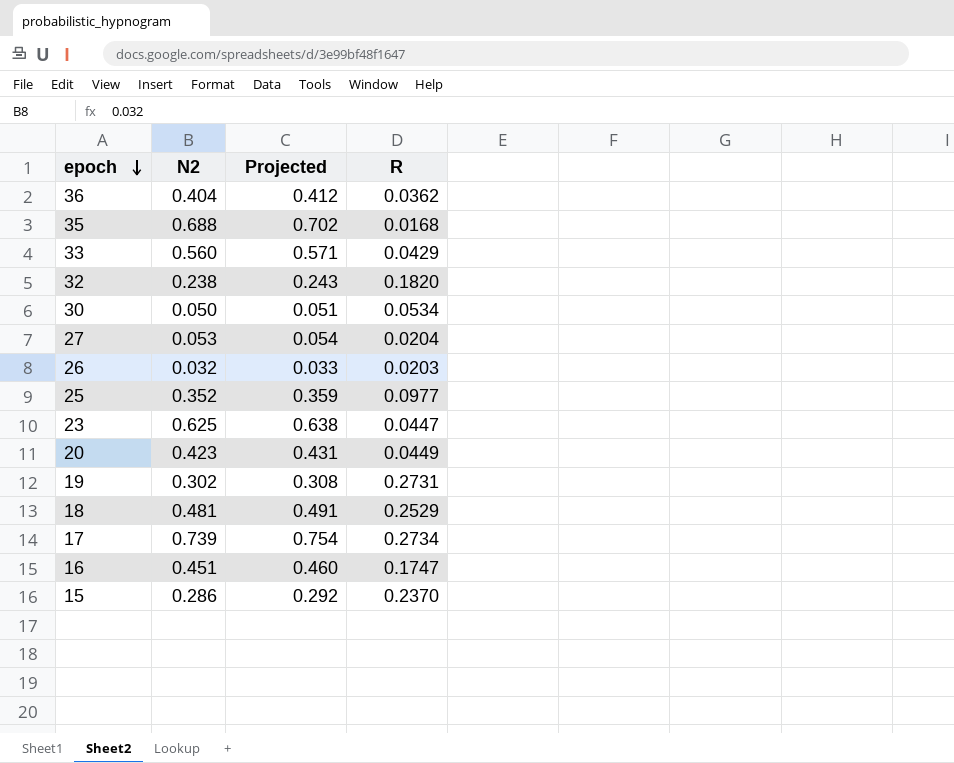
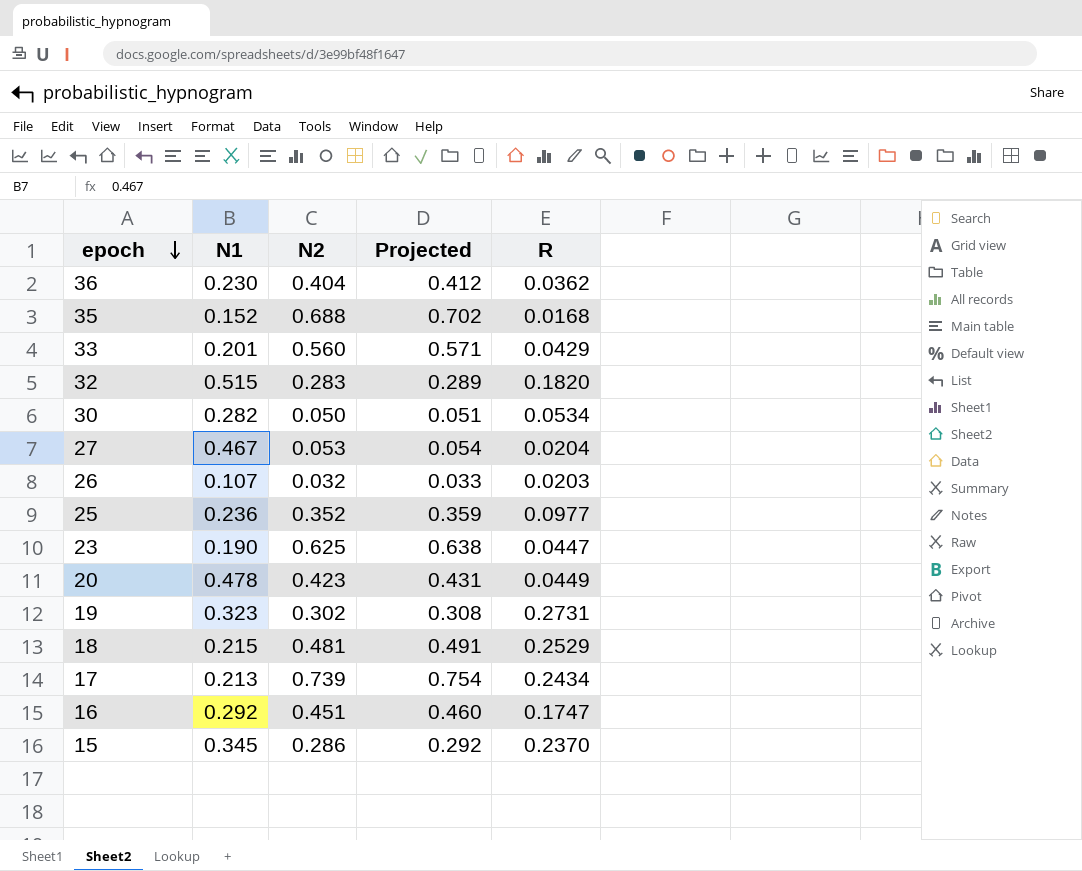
column N1 | position: none -> 2
32 | N2: 0.238 -> 0.283
32 | Projected: 0.243 -> 0.289
17 | R: 0.2734 -> 0.2434

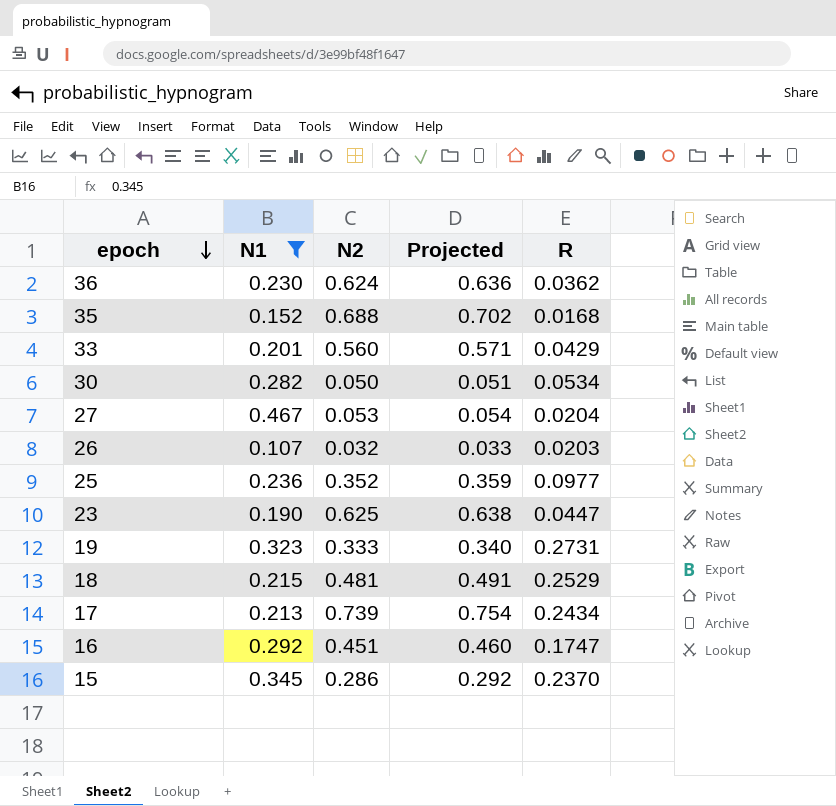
filter: none -> N1 <= 0.467
36 | N2: 0.404 -> 0.624
36 | Projected: 0.412 -> 0.636
19 | N2: 0.302 -> 0.333
19 | Projected: 0.308 -> 0.340

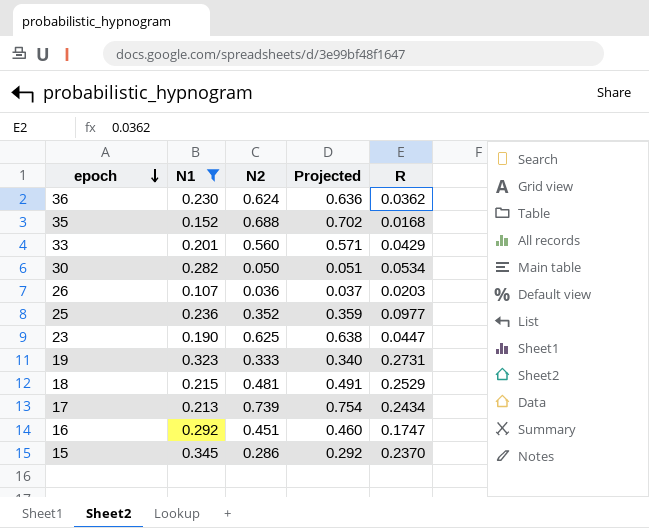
row 27: 0.467 | 0.053 | 0.054 | 0.0204 -> none
26 | N2: 0.032 -> 0.036
26 | Projected: 0.033 -> 0.037

